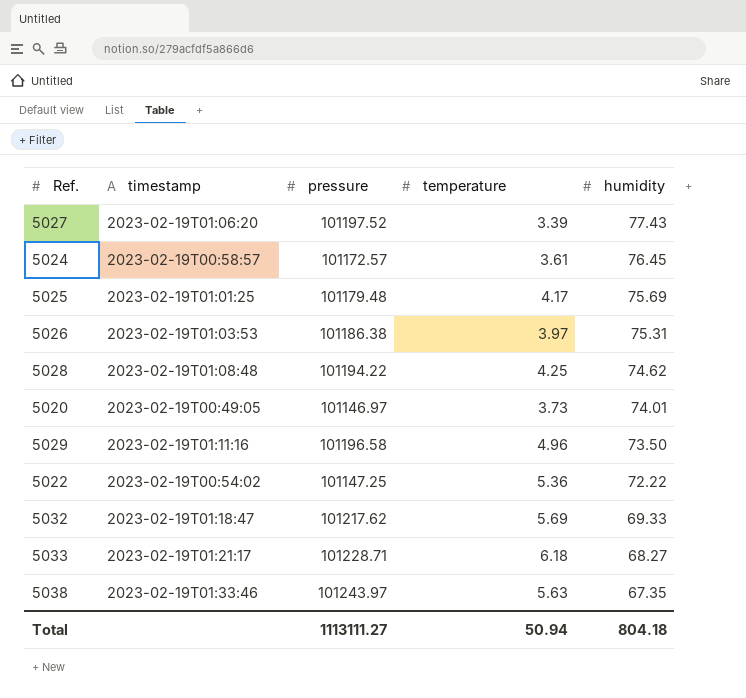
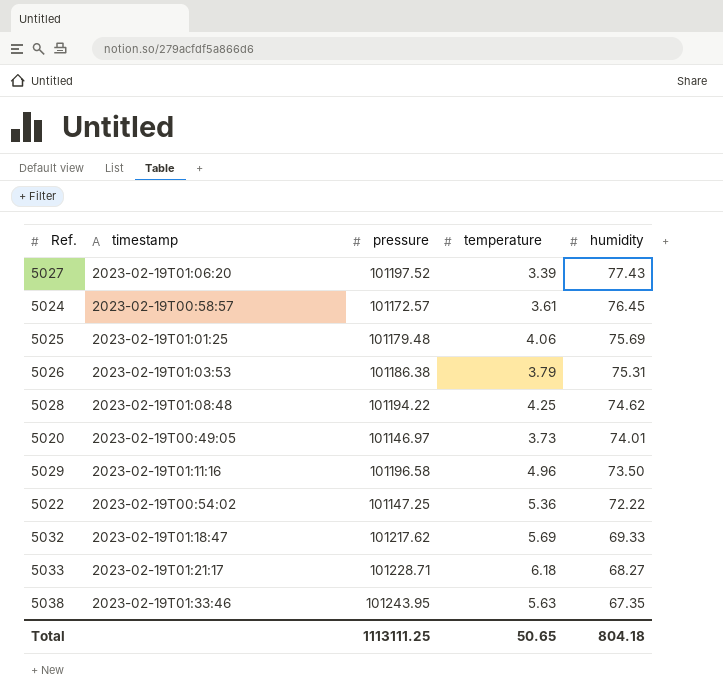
5025 | temperature: 4.17 -> 4.06
5026 | temperature: 3.97 -> 3.79
5038 | pressure: 101243.97 -> 101243.95
Total | pressure: 1113111.27 -> 1113111.25
Total | temperature: 50.94 -> 50.65

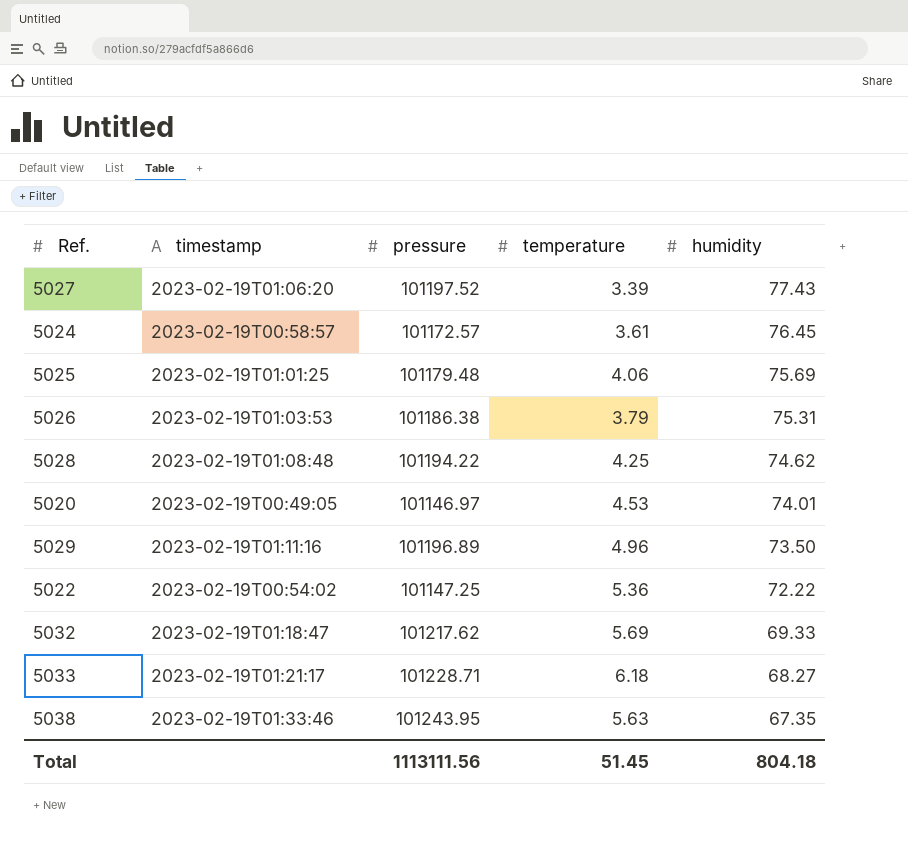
5020 | temperature: 3.73 -> 4.53
5029 | pressure: 101196.58 -> 101196.89
Total | pressure: 1113111.25 -> 1113111.56
Total | temperature: 50.65 -> 51.45

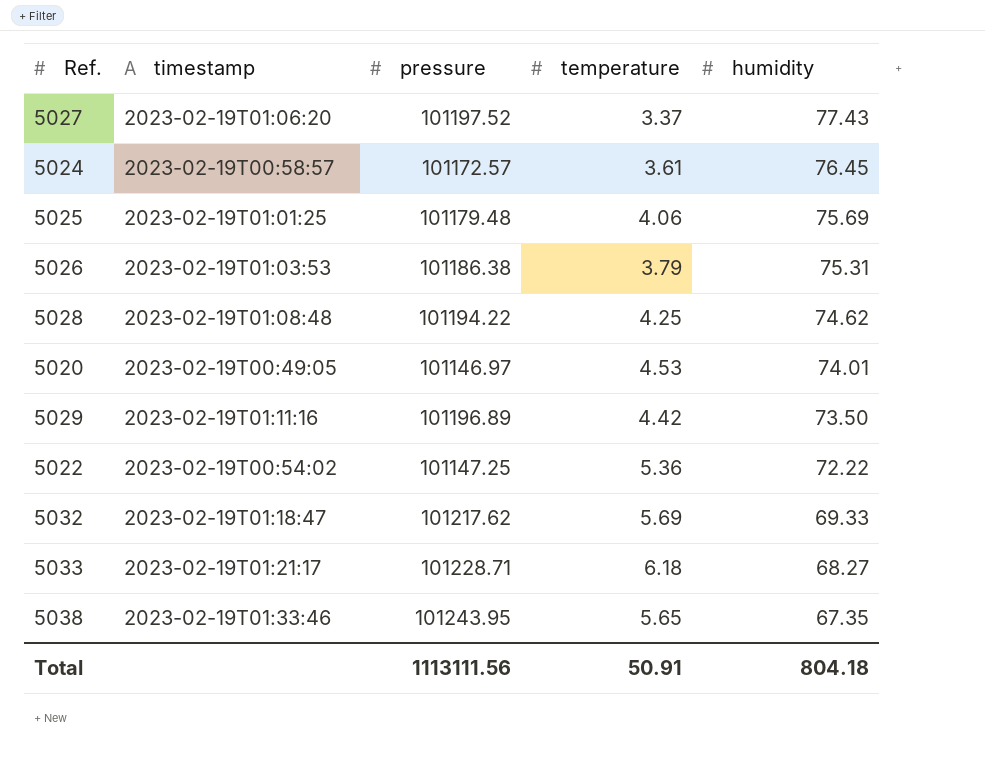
5027 | temperature: 3.39 -> 3.37
5029 | temperature: 4.96 -> 4.42
5038 | temperature: 5.63 -> 5.65
Total | temperature: 51.45 -> 50.91

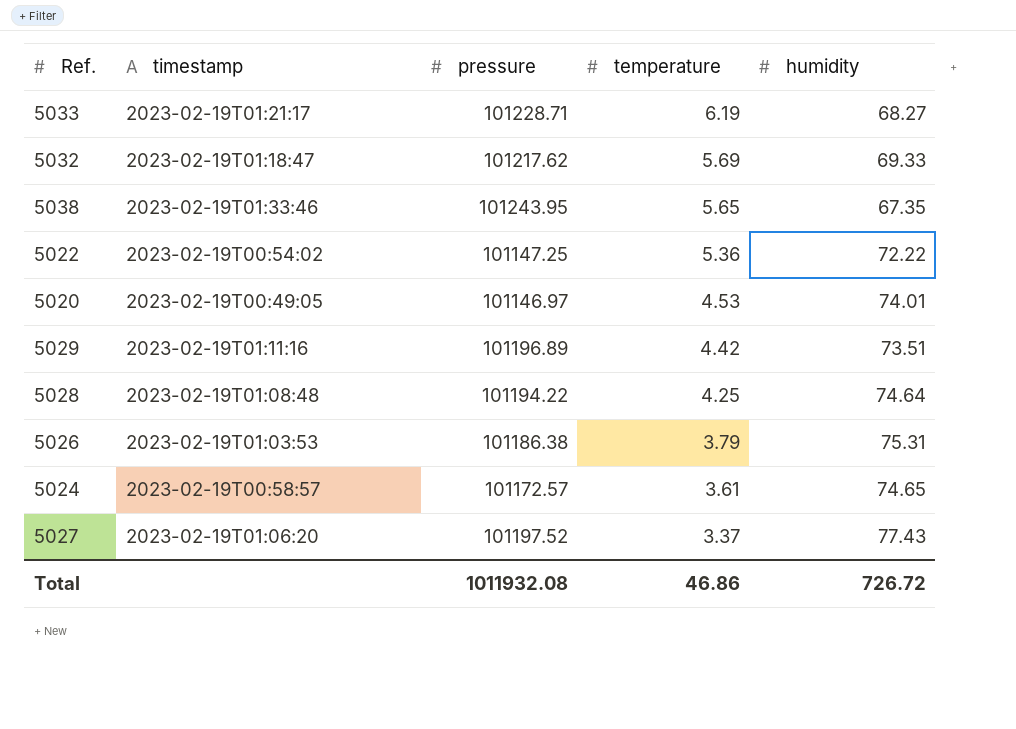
row order: humidity descending -> temperature descending
row 5025: 2023-02-19T01:01:25 | 101179.48 | 4.06 | 75.69 -> none
5033 | temperature: 6.18 -> 6.19
5029 | humidity: 73.50 -> 73.51
5028 | humidity: 74.62 -> 74.64
5024 | humidity: 76.45 -> 74.65
Total | pressure: 1113111.56 -> 1011932.08
Total | temperature: 50.91 -> 46.86
Total | humidity: 804.18 -> 726.72

